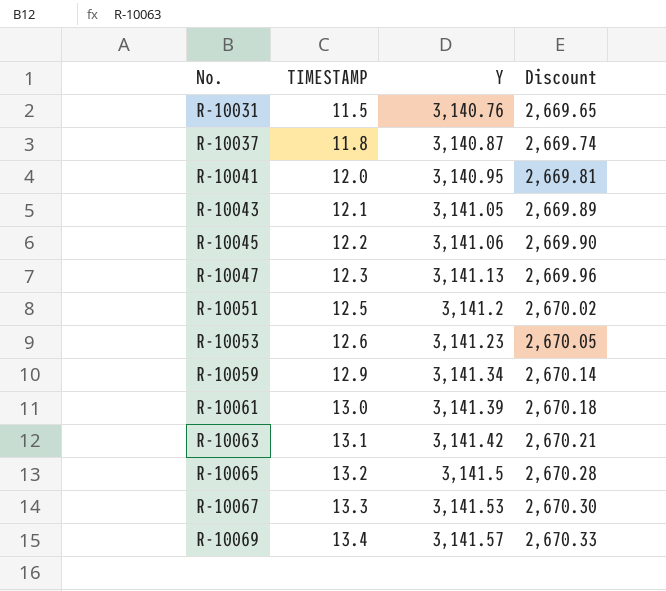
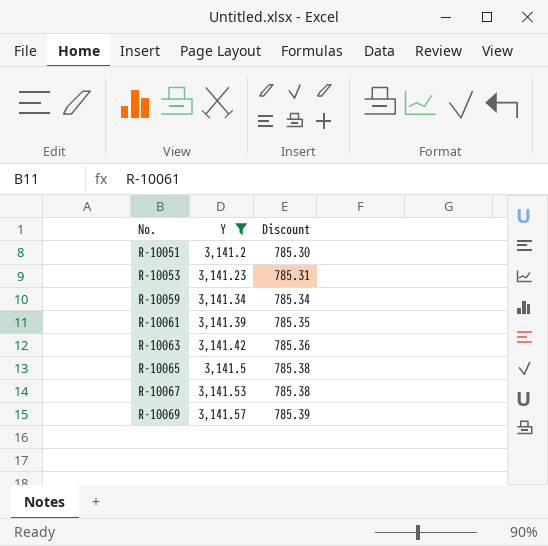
filter: none -> Y >= 3,141.2
column TIMESTAMP | position: 2 -> none
column Discount | formula: [Y] * 0.85 -> [Y] * 0.25

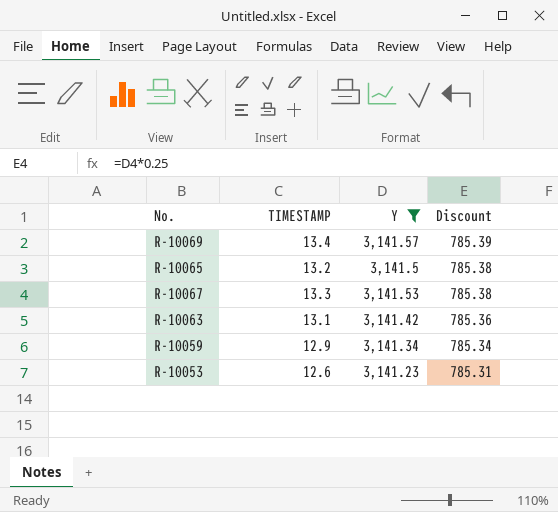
row order: No. ascending -> Discount descending
column TIMESTAMP | position: none -> 2
row R-10051: 3,141.2 | 785.30 -> none
row R-10061: 3,141.39 | 785.35 -> none

